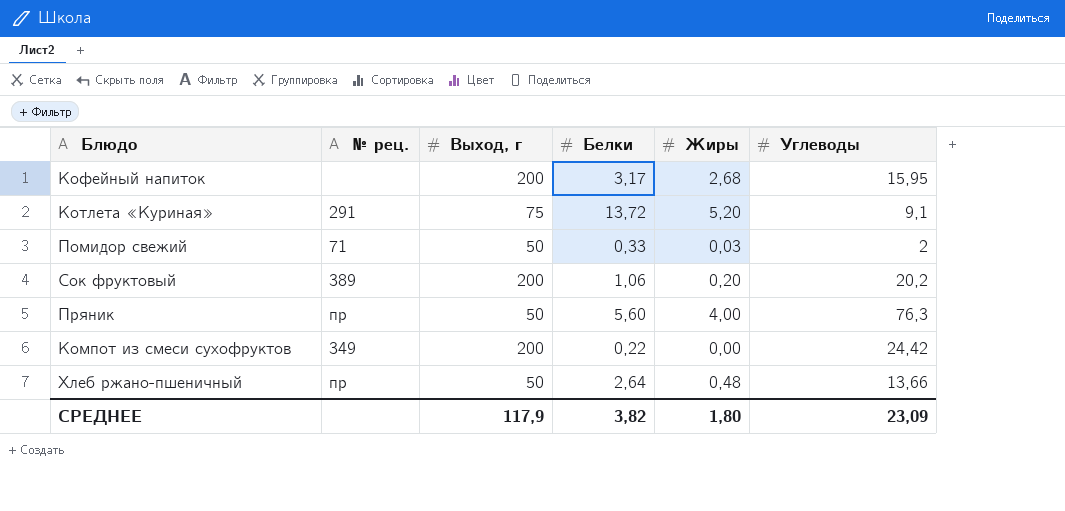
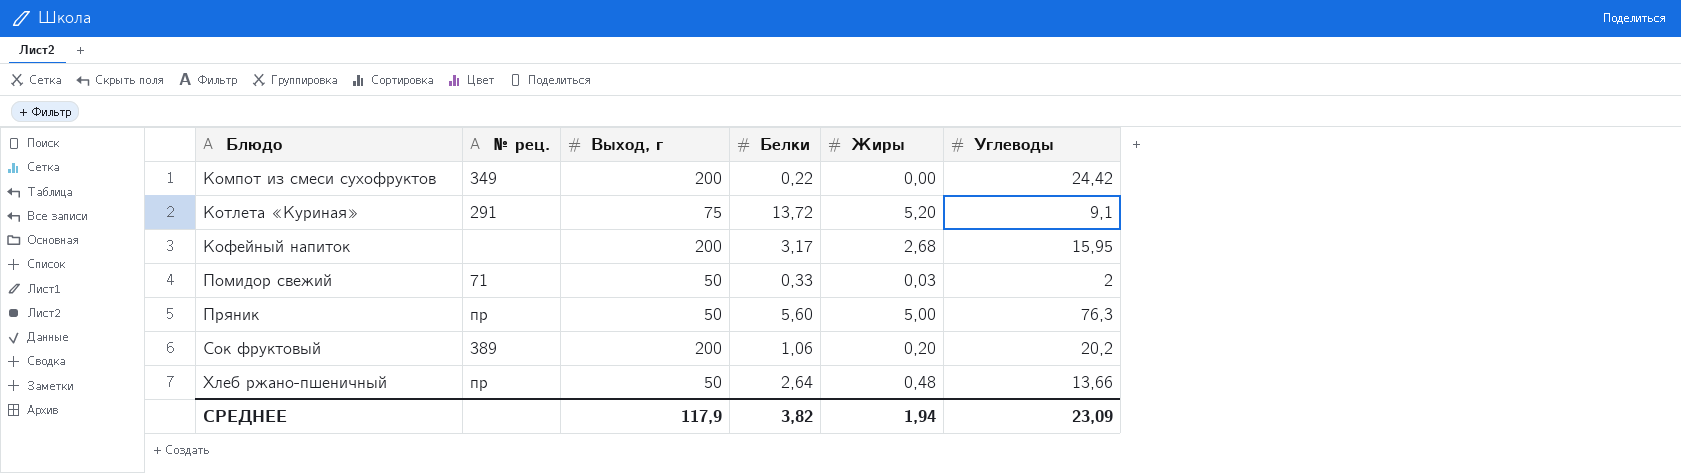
row order: none -> Блюдо ascending
Пряник | Жиры: 4,00 -> 5,00
СРЕДНЕЕ | Жиры: 1,80 -> 1,94

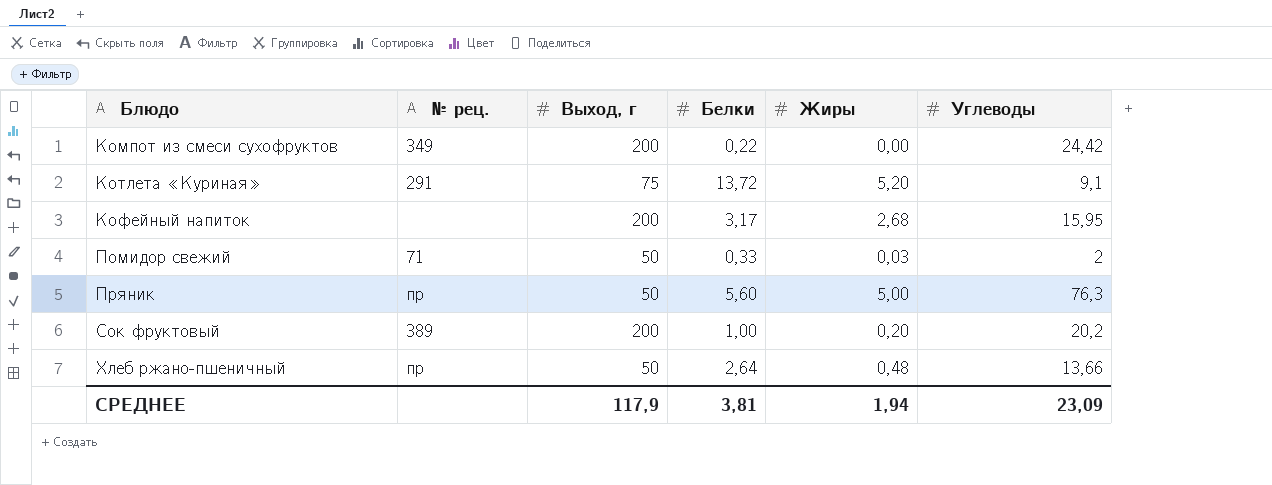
Сок фруктовый | Белки: 1,06 -> 1,00
СРЕДНЕЕ | Белки: 3,82 -> 3,81

